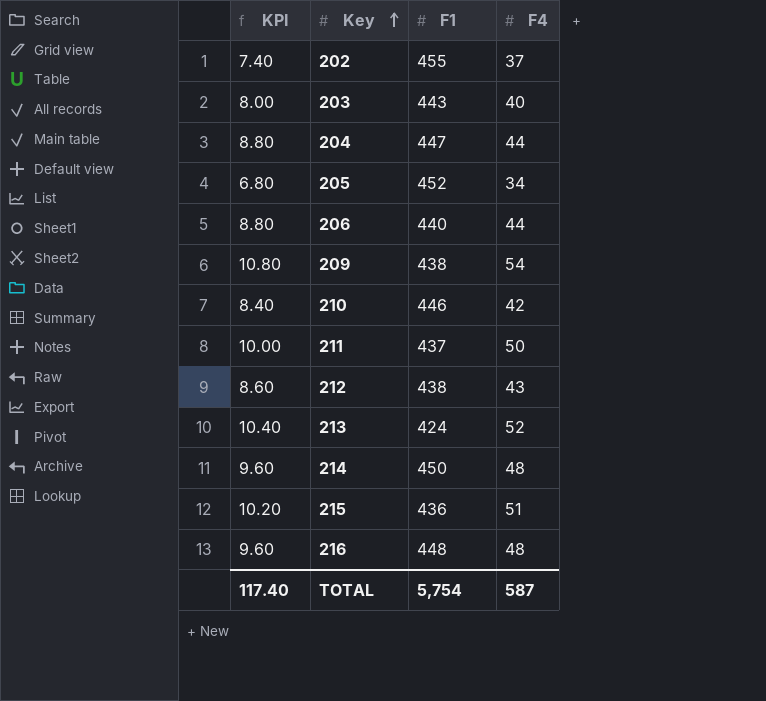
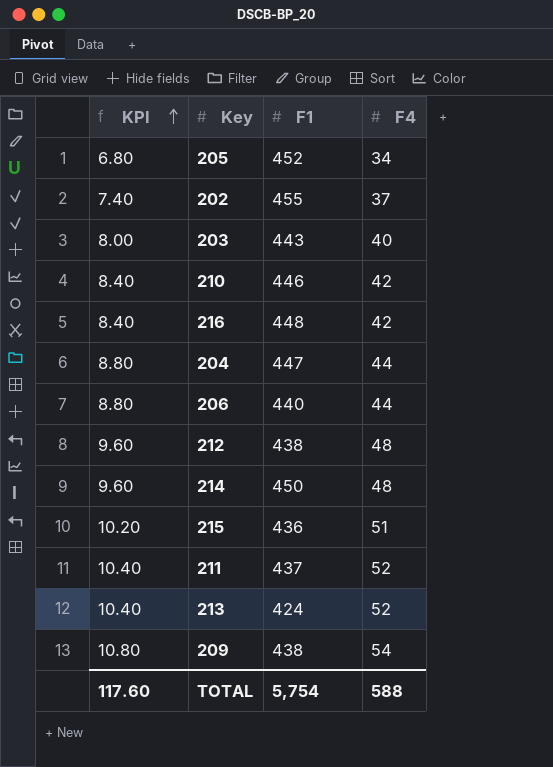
row order: Key ascending -> KPI ascending
216 | KPI: 9.60 -> 8.40
216 | F4: 48 -> 42
212 | KPI: 8.60 -> 9.60
212 | F4: 43 -> 48
211 | KPI: 10.00 -> 10.40
211 | F4: 50 -> 52
TOTAL | KPI: 117.40 -> 117.60
TOTAL | F4: 587 -> 588

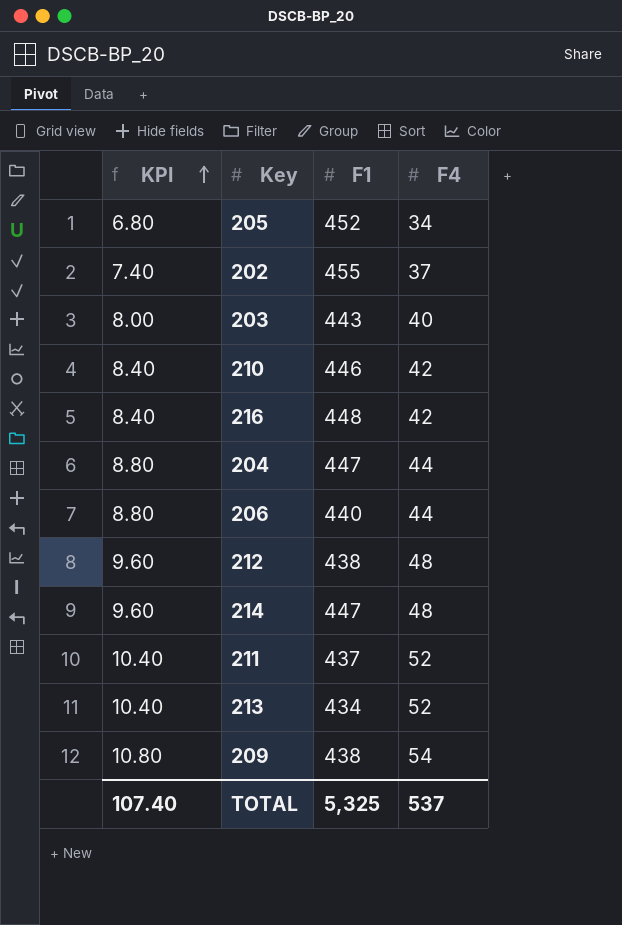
row 215: 10.20 | 436 | 51 -> none
214 | F1: 450 -> 447
213 | F1: 424 -> 434
TOTAL | KPI: 117.60 -> 107.40
TOTAL | F1: 5,754 -> 5,325
TOTAL | F4: 588 -> 537

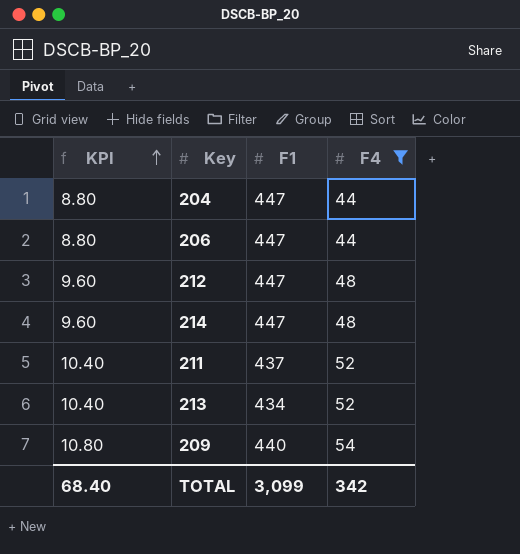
filter: none -> F4 >= 44
206 | F1: 440 -> 447
212 | F1: 438 -> 447
209 | F1: 438 -> 440
TOTAL | KPI: 107.40 -> 68.40
TOTAL | F1: 5,325 -> 3,099
TOTAL | F4: 537 -> 342

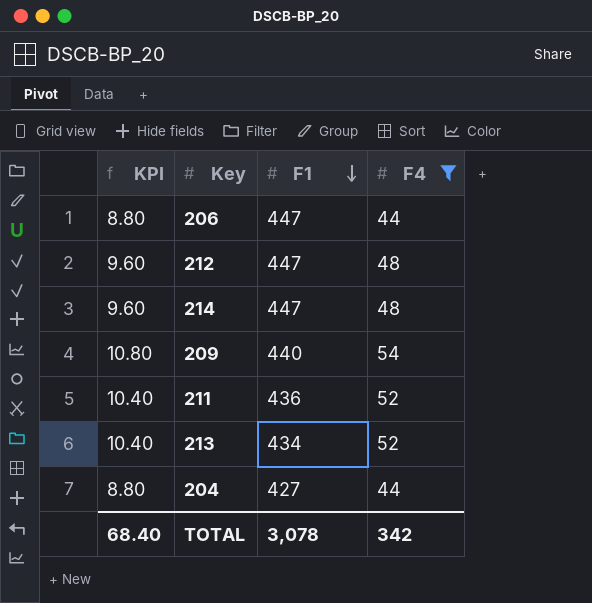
row order: KPI ascending -> F1 descending
211 | F1: 437 -> 436
204 | F1: 447 -> 427
TOTAL | F1: 3,099 -> 3,078

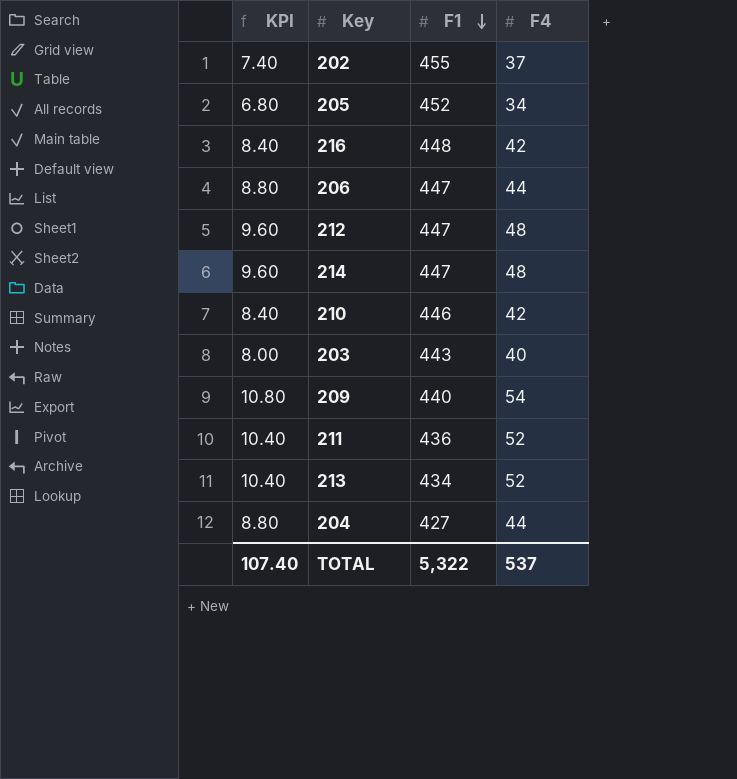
filter: F4 >= 44 -> none
TOTAL | KPI: 68.40 -> 107.40
TOTAL | F1: 3,078 -> 5,322
TOTAL | F4: 342 -> 537

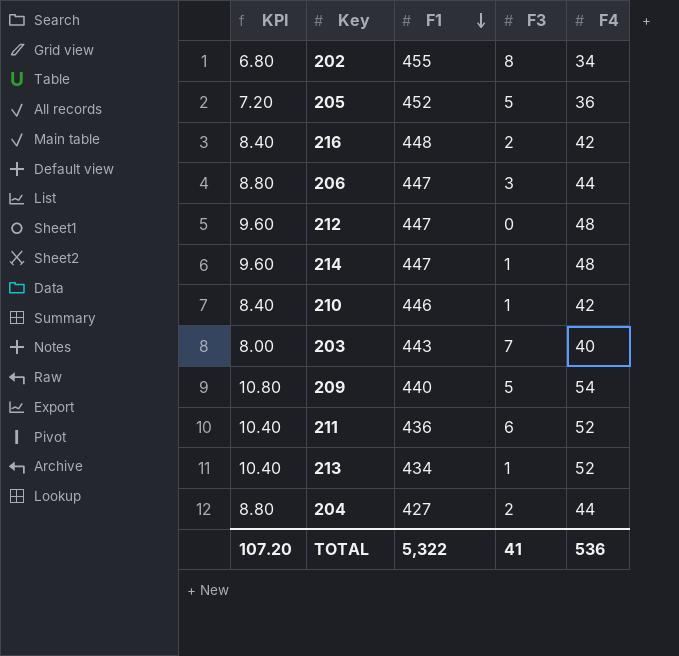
column F3 | position: none -> 4
202 | KPI: 7.40 -> 6.80
202 | F4: 37 -> 34
205 | KPI: 6.80 -> 7.20
205 | F4: 34 -> 36
TOTAL | KPI: 107.40 -> 107.20
TOTAL | F4: 537 -> 536

